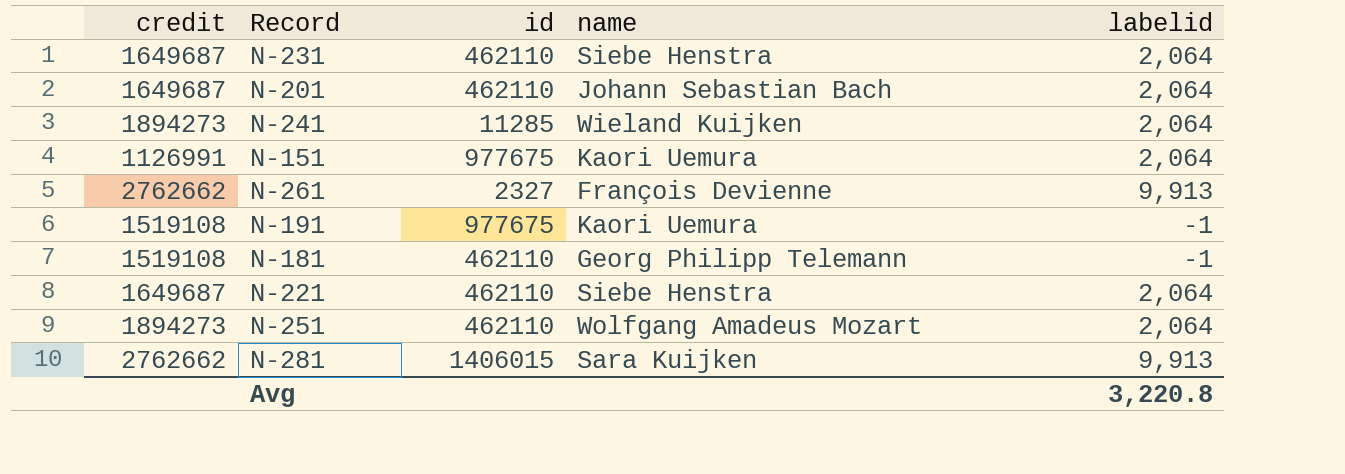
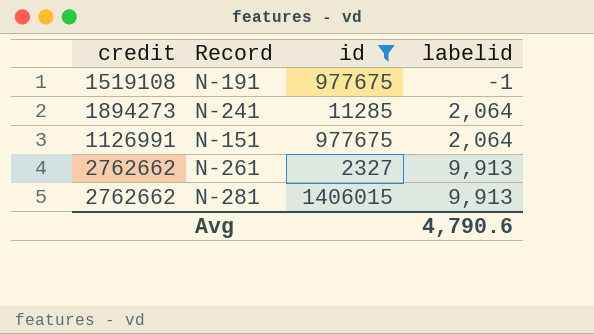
filter: none -> id != 462110
row order: none -> labelid ascending
column name | position: 4 -> none
Avg | labelid: 3,220.8 -> 4,790.6

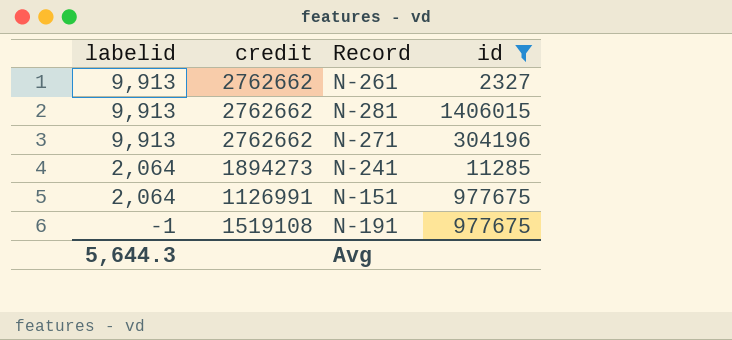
row order: labelid ascending -> labelid descending
column labelid | position: 4 -> 1
row N-271: none -> 9,913 | 2762662 | 304196
Avg | labelid: 4,790.6 -> 5,644.3

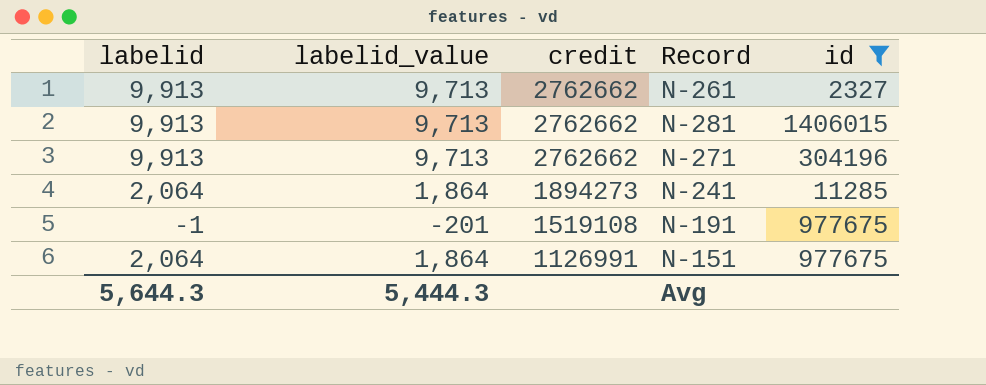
row order: labelid descending -> credit descending
column labelid_value | formula: none -> [labelid] - 200

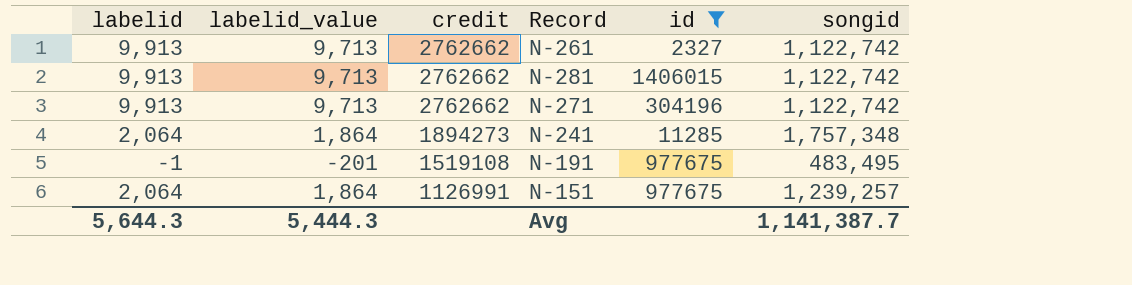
column songid | position: none -> 6

